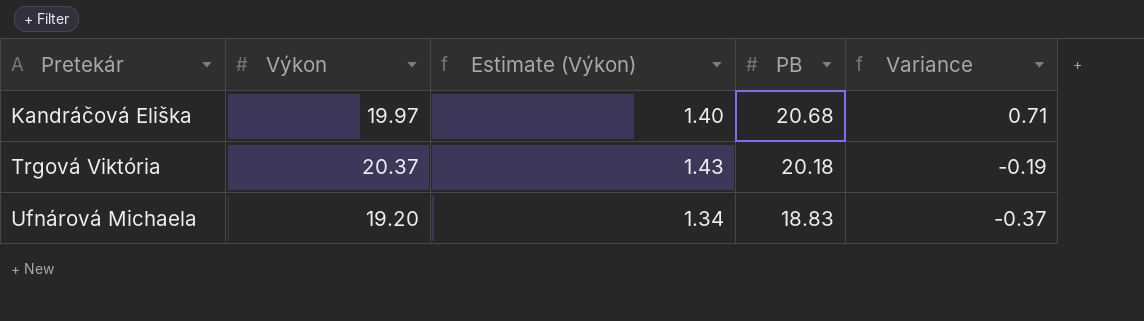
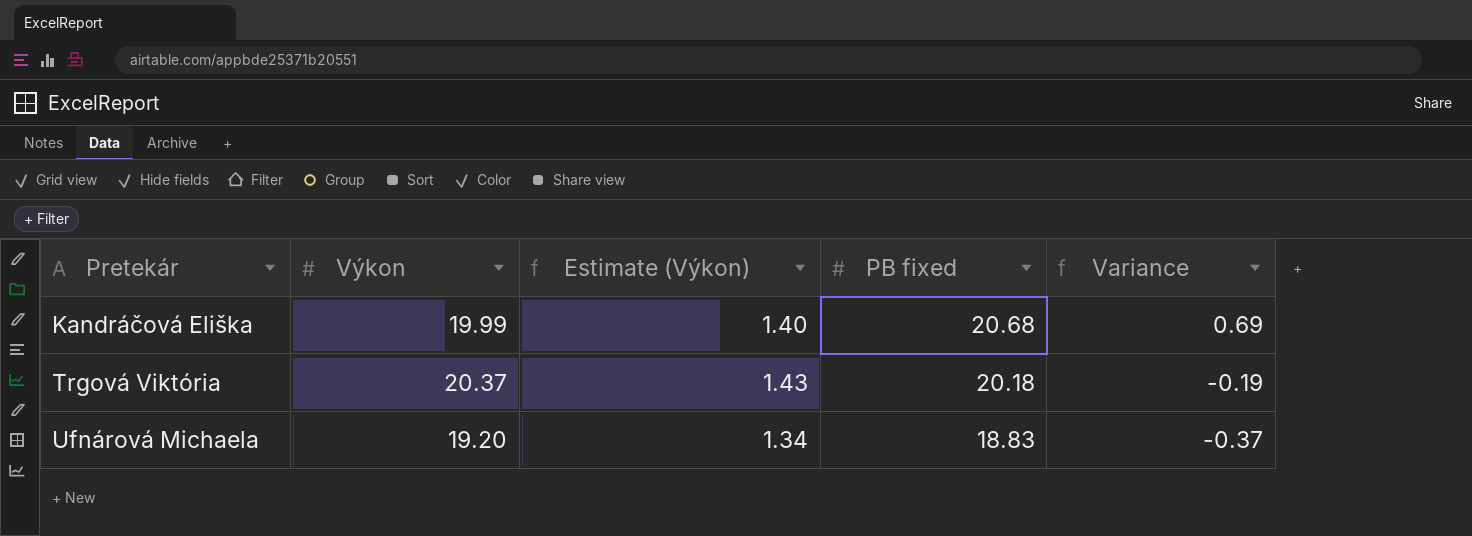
column name: PB -> PB fixed
Kandráčová Eliška | Výkon: 19.97 -> 19.99
Kandráčová Eliška | Variance: 0.71 -> 0.69

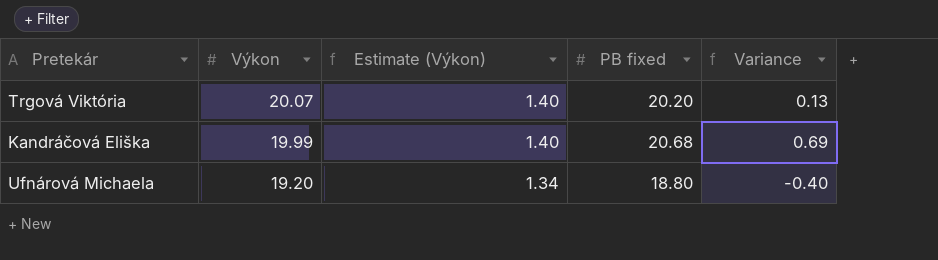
row order: Pretekár ascending -> Výkon descending
Trgová Viktória | Výkon: 20.37 -> 20.07
Trgová Viktória | Estimate (Výkon): 1.43 -> 1.40
Trgová Viktória | PB fixed: 20.18 -> 20.20
Trgová Viktória | Variance: -0.19 -> 0.13
Ufnárová Michaela | PB fixed: 18.83 -> 18.80
Ufnárová Michaela | Variance: -0.37 -> -0.40

